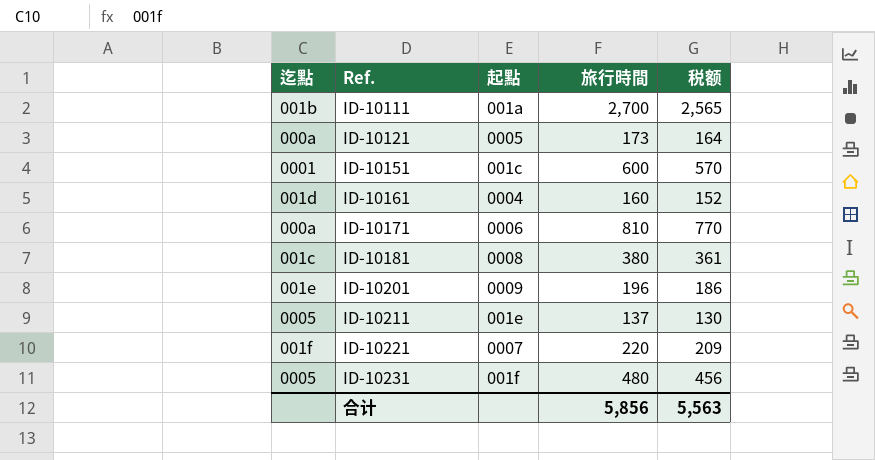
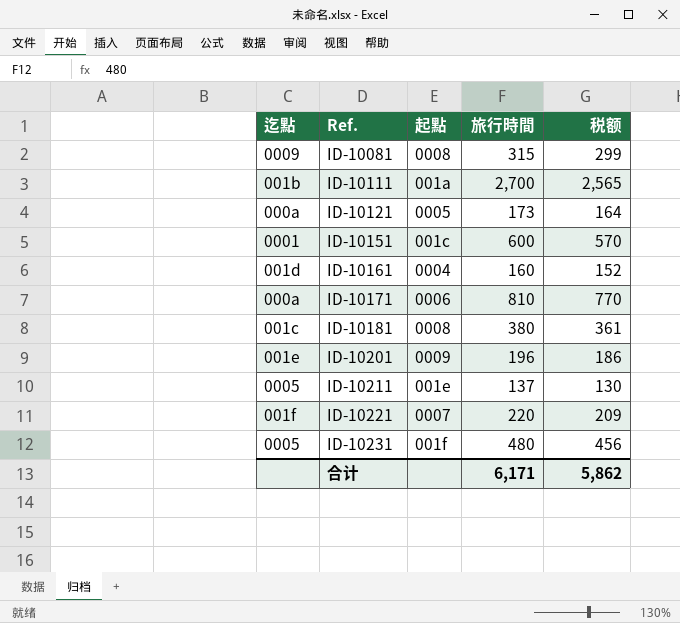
row ID-10081: none -> 0009 | 0008 | 315 | 299
合计 | 旅行時間: 5,856 -> 6,171
合计 | 税额: 5,563 -> 5,862

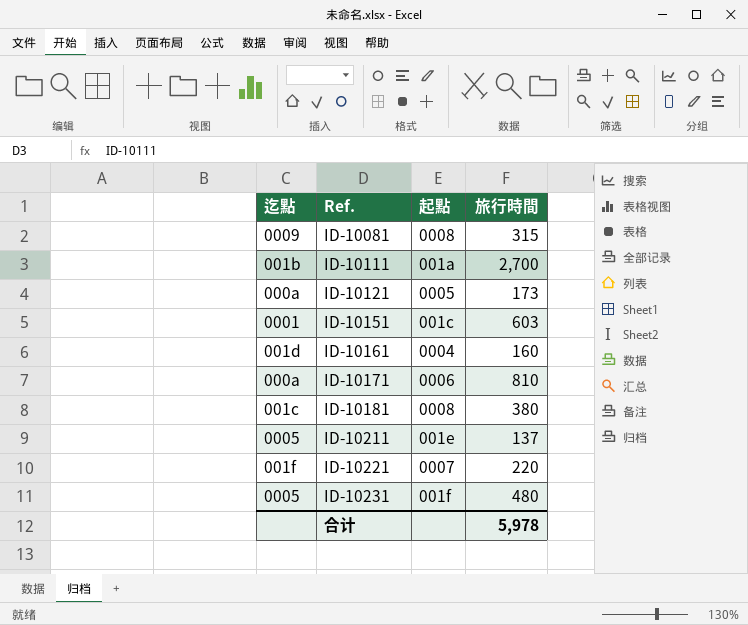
column 税额 | formula: [旅行時間] * 0.95 -> none
row ID-10201: 001e | 0009 | 196 | 186 -> none
ID-10151 | 旅行時間: 600 -> 603
合计 | 旅行時間: 6,171 -> 5,978

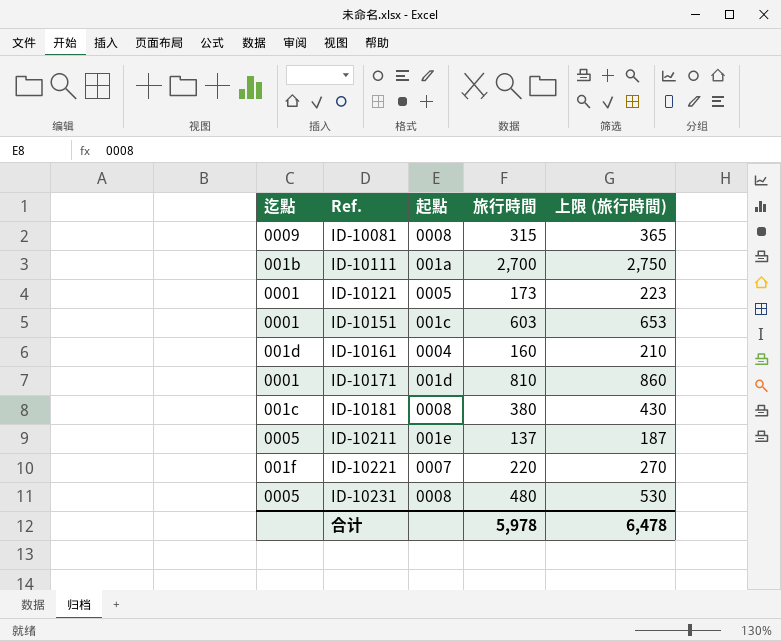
column 上限 (旅行時間) | formula: none -> [旅行時間] + 50
ID-10121 | 迄點: 000a -> 0001
ID-10171 | 迄點: 000a -> 0001
ID-10171 | 起點: 0006 -> 001d
ID-10231 | 起點: 001f -> 0008

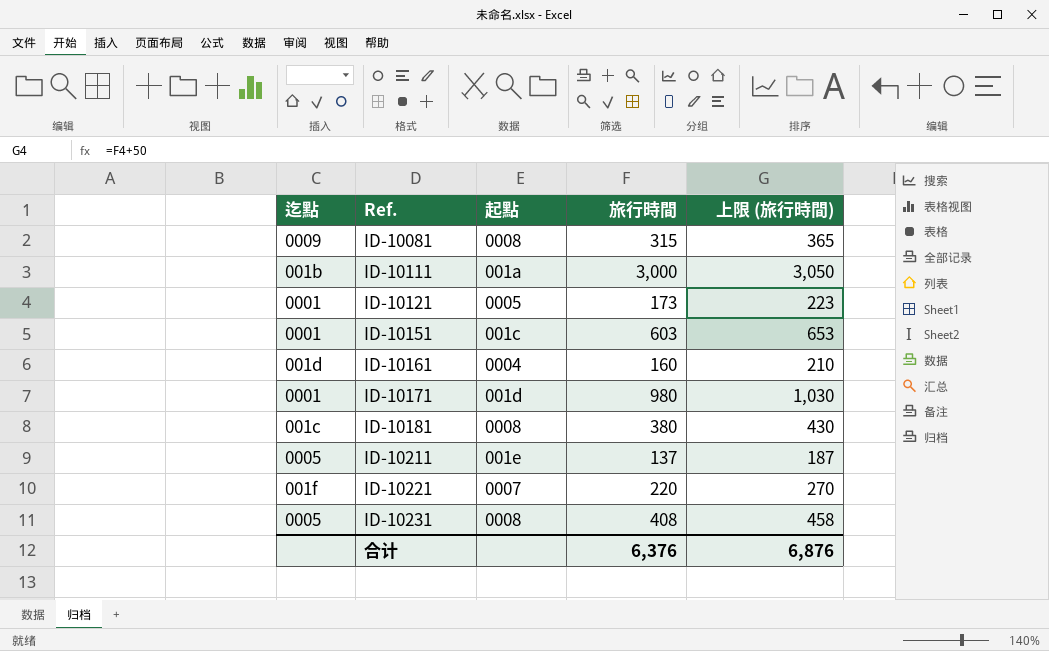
ID-10111 | 旅行時間: 2,700 -> 3,000
ID-10111 | 上限 (旅行時間): 2,750 -> 3,050
ID-10171 | 旅行時間: 810 -> 980
ID-10171 | 上限 (旅行時間): 860 -> 1,030
ID-10231 | 旅行時間: 480 -> 408
ID-10231 | 上限 (旅行時間): 530 -> 458
合计 | 旅行時間: 5,978 -> 6,376
合计 | 上限 (旅行時間): 6,478 -> 6,876

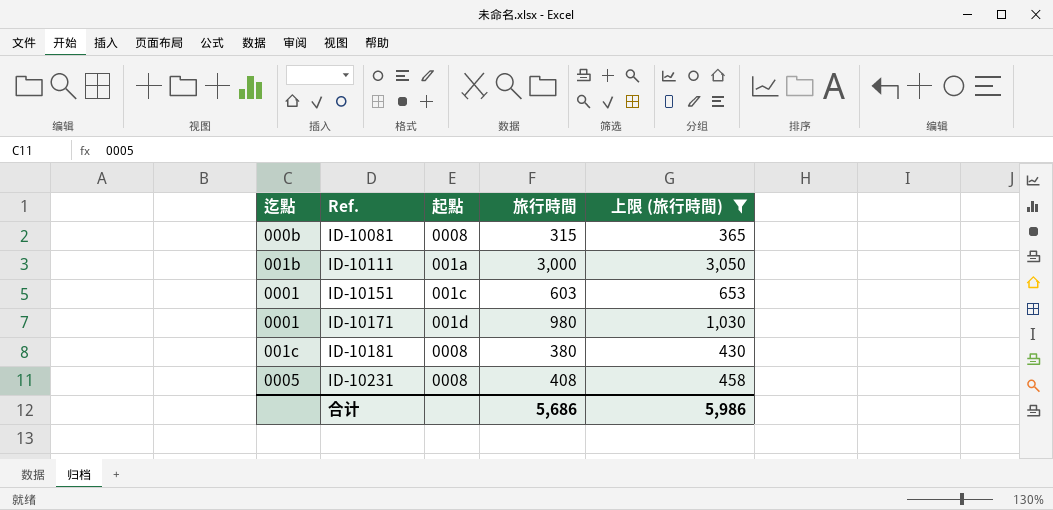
filter: none -> 上限 (旅行時間) >= 365
ID-10081 | 迄點: 0009 -> 000b
合计 | 旅行時間: 6,376 -> 5,686
合计 | 上限 (旅行時間): 6,876 -> 5,986

